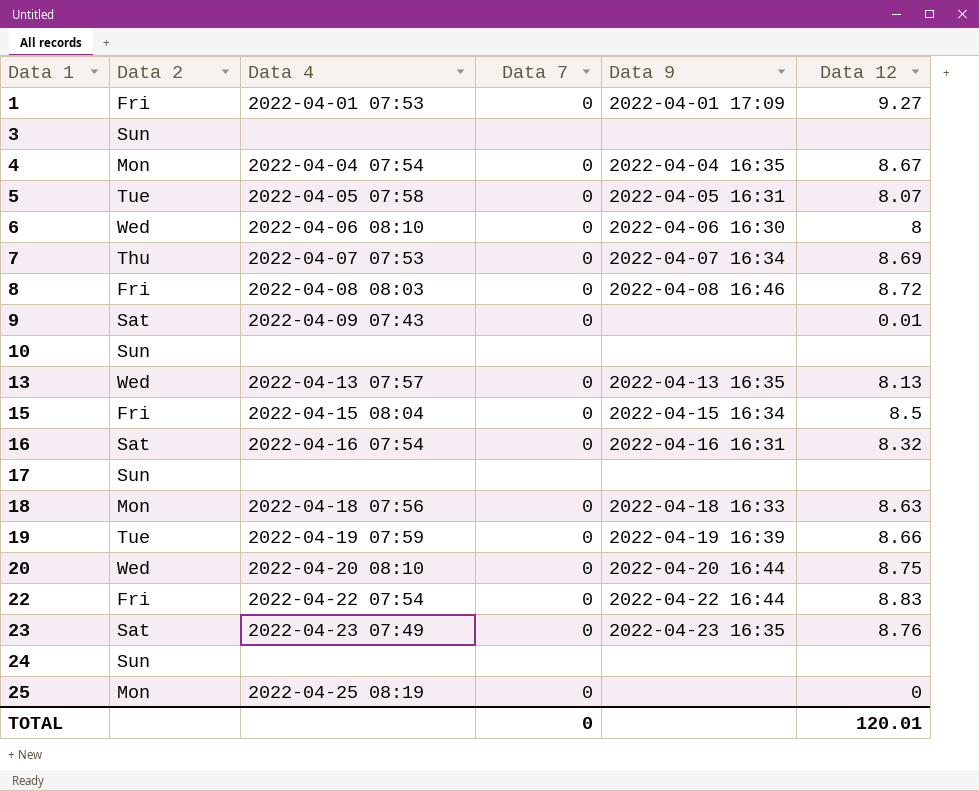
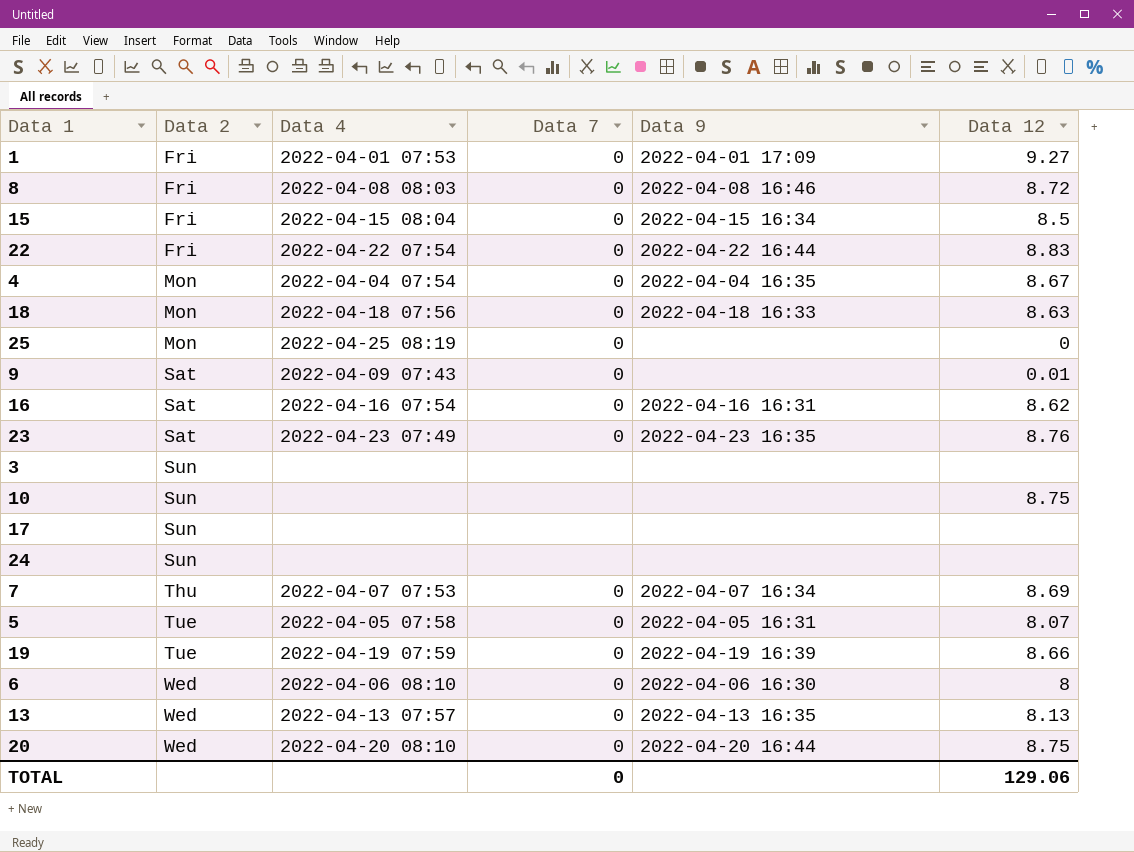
row order: Data 1 ascending -> Data 2 ascending
16 | Data 12: 8.32 -> 8.62
10 | Data 12: none -> 8.75
TOTAL | Data 12: 120.01 -> 129.06

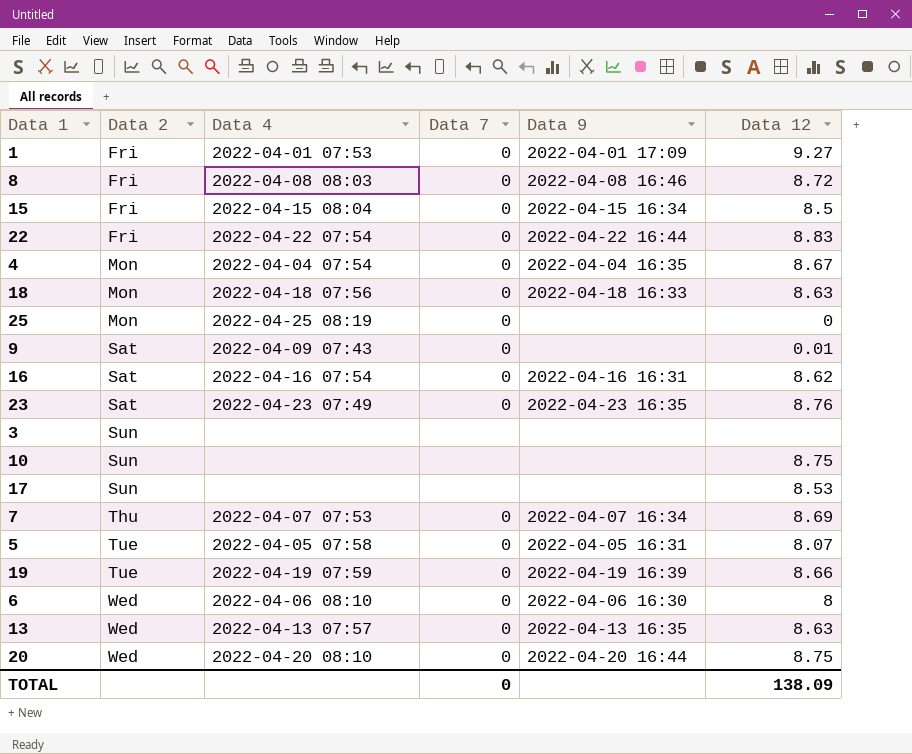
row 24: Sun | none | none | none | none -> none
17 | Data 12: none -> 8.53
13 | Data 12: 8.13 -> 8.63
TOTAL | Data 12: 129.06 -> 138.09

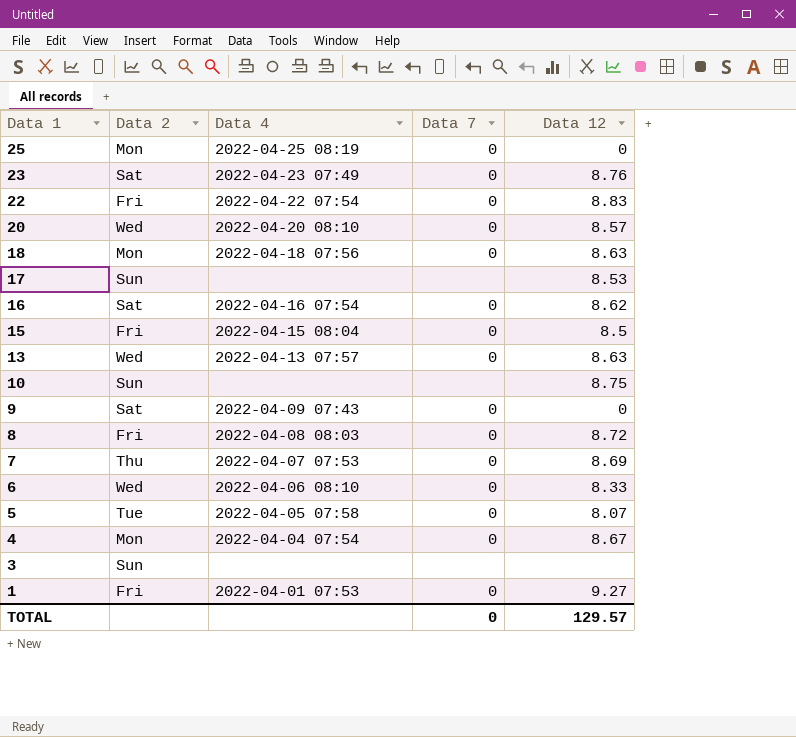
row order: Data 2 ascending -> Data 1 descending
column Data 9 | position: 5 -> none
row 19: Tue | 2022-04-19 07:59 | 0 | 2022-04-19 16:39 | 8.66 -> none
20 | Data 12: 8.75 -> 8.57
9 | Data 12: 0.01 -> 0
6 | Data 12: 8 -> 8.33
TOTAL | Data 12: 138.09 -> 129.57

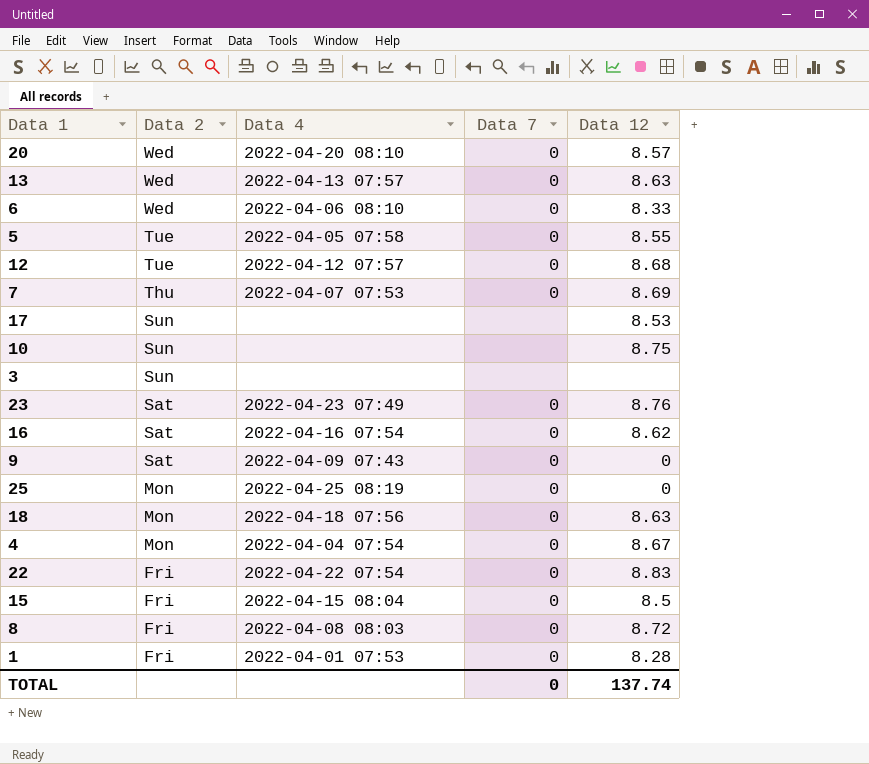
row order: Data 1 descending -> Data 2 descending
5 | Data 12: 8.07 -> 8.55
row 12: none -> Tue | 2022-04-12 07:57 | 0 | 8.68
1 | Data 12: 9.27 -> 8.28
TOTAL | Data 12: 129.57 -> 137.74

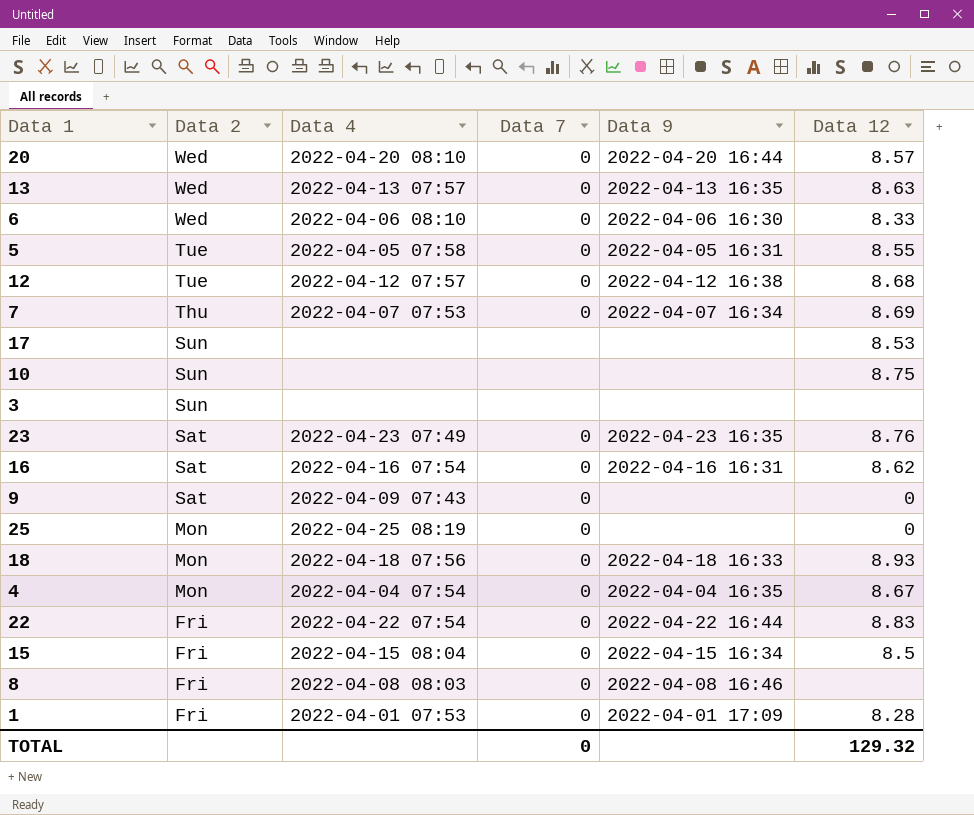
column Data 9 | position: none -> 5
18 | Data 12: 8.63 -> 8.93
8 | Data 12: 8.72 -> none
TOTAL | Data 12: 137.74 -> 129.32

